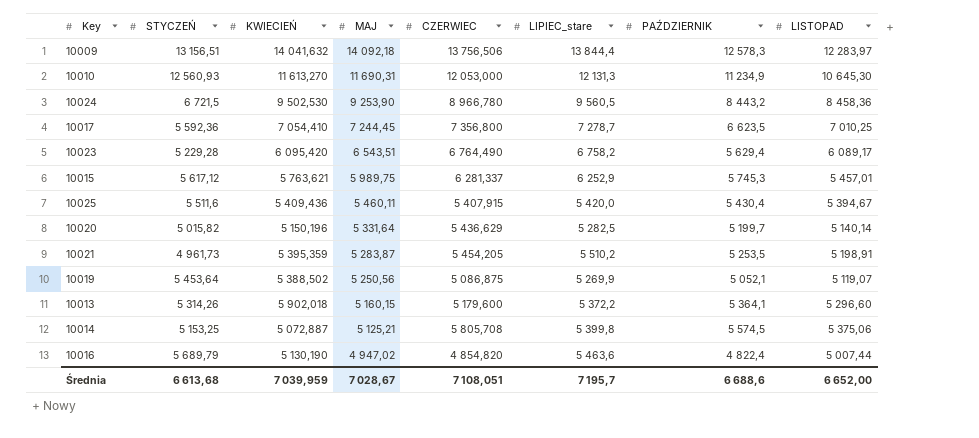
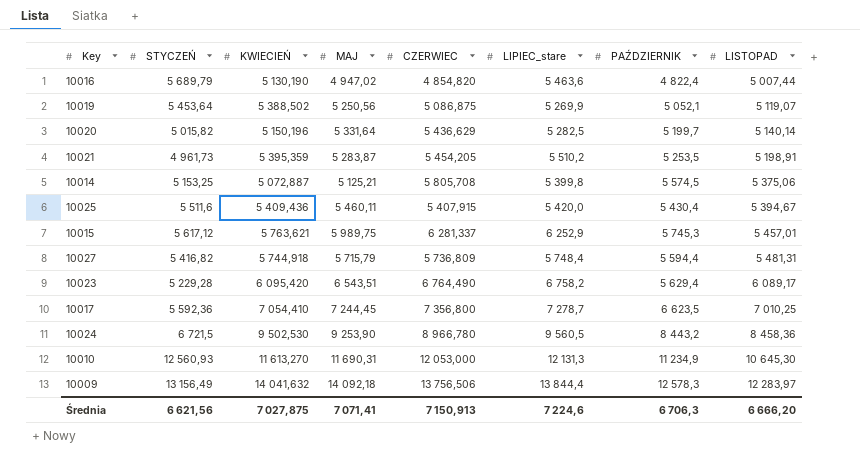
row order: MAJ descending -> LISTOPAD ascending
row 10013: 5 314,26 | 5 902,018 | 5 160,15 | 5 179,600 | 5 372,2 | 5 364,1 | 5 296,60 -> none
row 10027: none -> 5 416,82 | 5 744,918 | 5 715,79 | 5 736,809 | 5 748,4 | 5 594,4 | 5 481,31
10009 | STYCZEŃ: 13 156,51 -> 13 156,49
Średnia | STYCZEŃ: 6 613,68 -> 6 621,56
Średnia | KWIECIEŃ: 7 039,959 -> 7 027,875
Średnia | MAJ: 7 028,67 -> 7 071,41
Średnia | CZERWIEC: 7 108,051 -> 7 150,913
Średnia | LIPIEC_stare: 7 195,7 -> 7 224,6
Średnia | PAŹDZIERNIK: 6 688,6 -> 6 706,3
Średnia | LISTOPAD: 6 652,00 -> 6 666,20

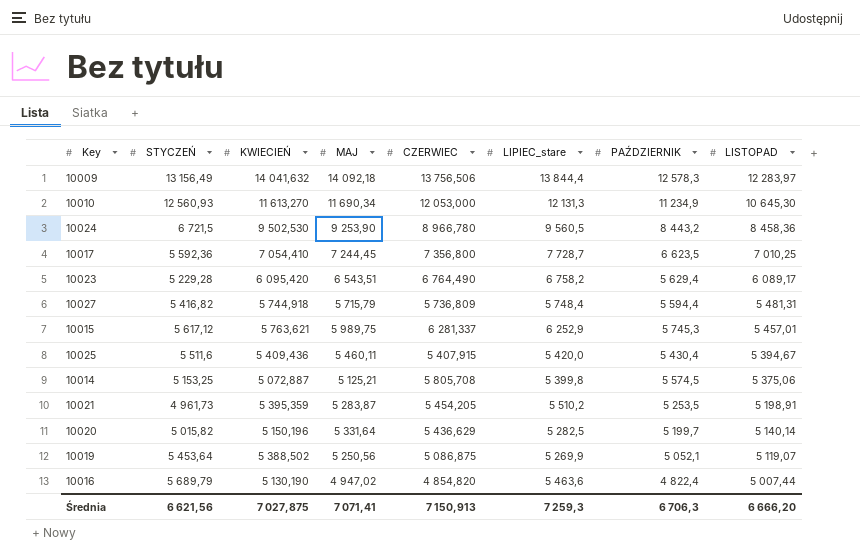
row order: LISTOPAD ascending -> LISTOPAD descending
10010 | MAJ: 11 690,31 -> 11 690,34
10017 | LIPIEC_stare: 7 278,7 -> 7 728,7
Średnia | LIPIEC_stare: 7 224,6 -> 7 259,3

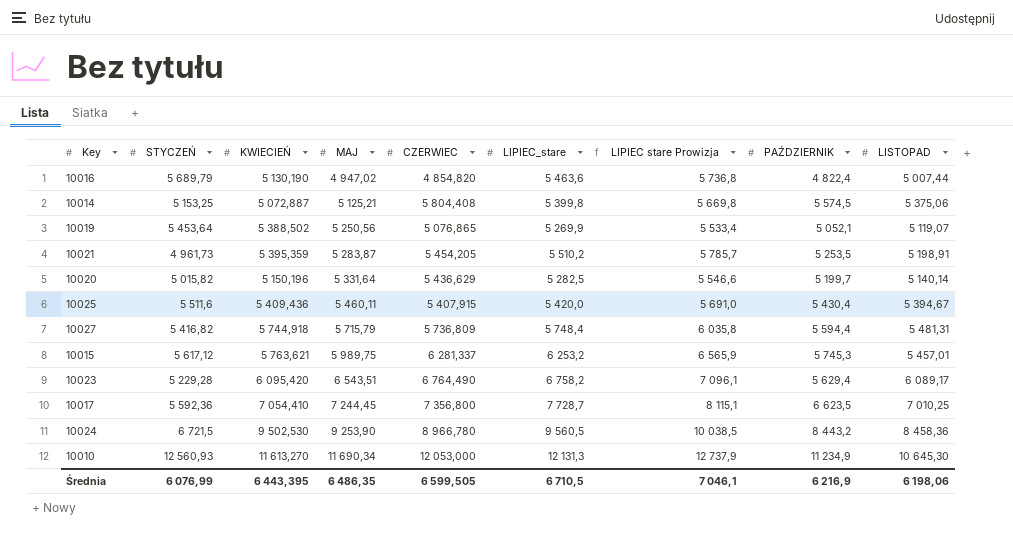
row order: LISTOPAD descending -> MAJ ascending
column LIPIEC stare Prowizja | formula: none -> [LIPIEC_stare] * 1,05
row 10009: 13 156,49 | 14 041,632 | 14 092,18 | 13 756,506 | 13 844,4 | 12 578,3 | 12 283,97 -> none
10014 | CZERWIEC: 5 805,708 -> 5 804,408
10019 | CZERWIEC: 5 086,875 -> 5 076,865
10015 | LIPIEC_stare: 6 252,9 -> 6 253,2
Średnia | STYCZEŃ: 6 621,56 -> 6 076,99
Średnia | KWIECIEŃ: 7 027,875 -> 6 443,395
Średnia | MAJ: 7 071,41 -> 6 486,35
Średnia | CZERWIEC: 7 150,913 -> 6 599,505
Średnia | LIPIEC_stare: 7 259,3 -> 6 710,5
Średnia | PAŹDZIERNIK: 6 706,3 -> 6 216,9
Średnia | LISTOPAD: 6 666,20 -> 6 198,06

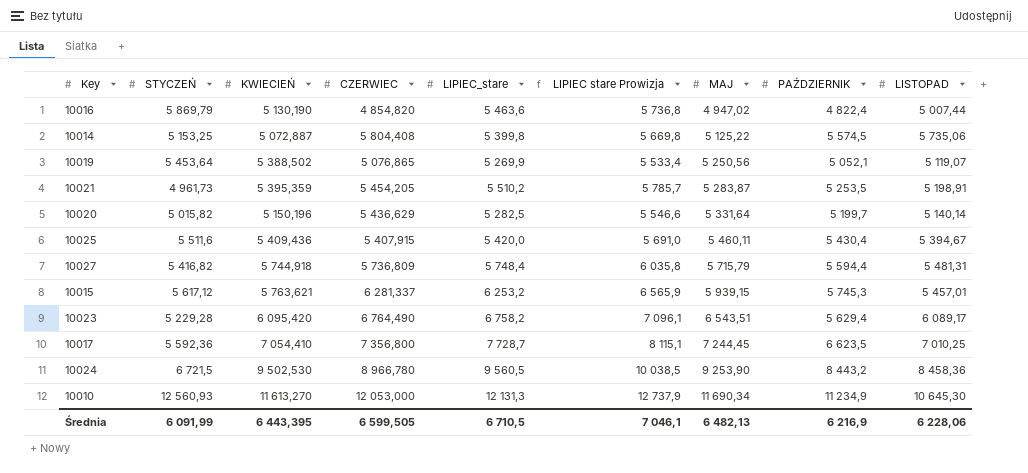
column MAJ | position: 4 -> 7
10016 | STYCZEŃ: 5 689,79 -> 5 869,79
10014 | MAJ: 5 125,21 -> 5 125,22
10014 | LISTOPAD: 5 375,06 -> 5 735,06
10015 | MAJ: 5 989,75 -> 5 939,15
Średnia | STYCZEŃ: 6 076,99 -> 6 091,99
Średnia | MAJ: 6 486,35 -> 6 482,13
Średnia | LISTOPAD: 6 198,06 -> 6 228,06

